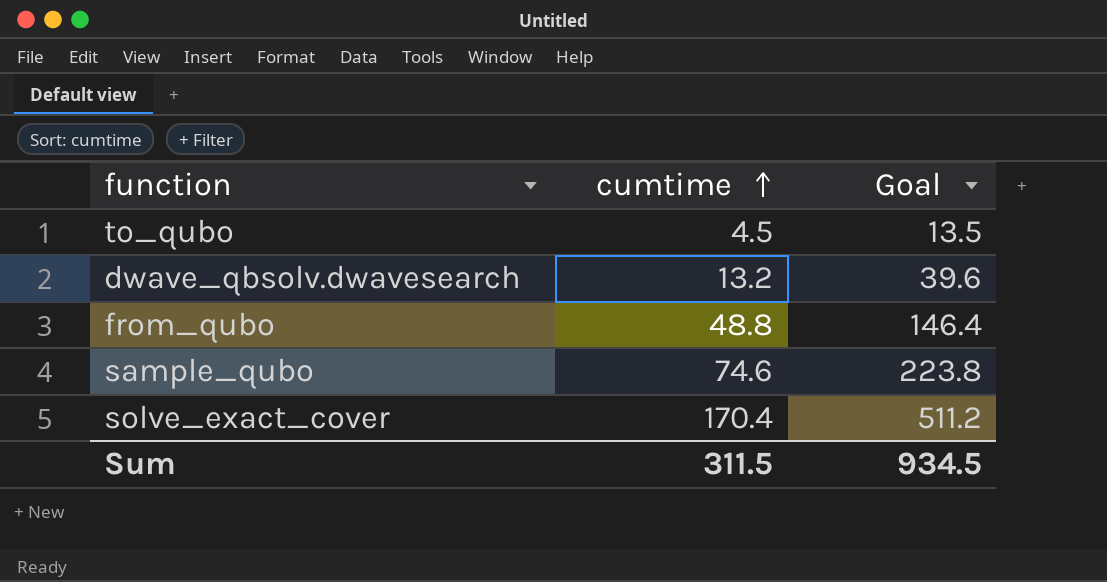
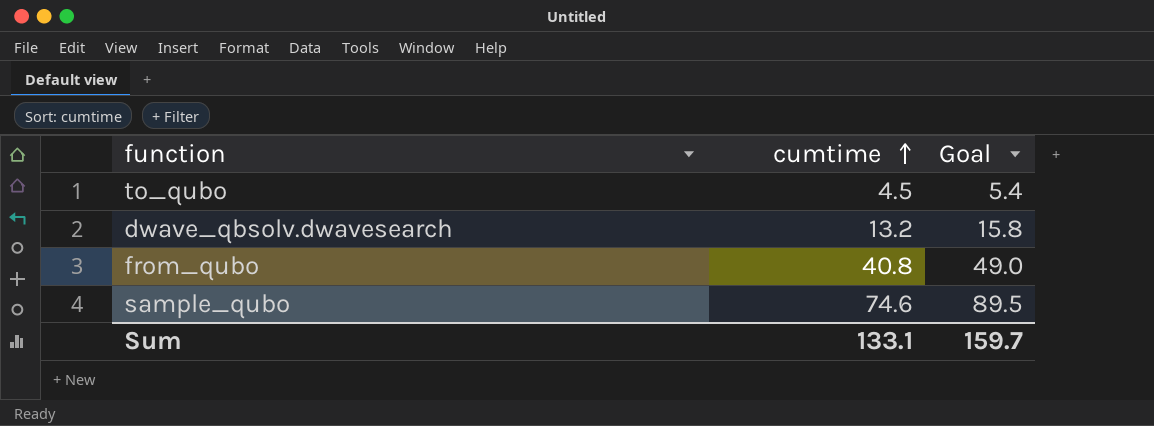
column Goal | formula: [cumtime] * 3 -> [cumtime] * 1.2
row solve_exact_cover: 170.4 | 511.2 -> none
from_qubo | cumtime: 48.8 -> 40.8
Sum | cumtime: 311.5 -> 133.1
Sum | Goal: 934.5 -> 159.7

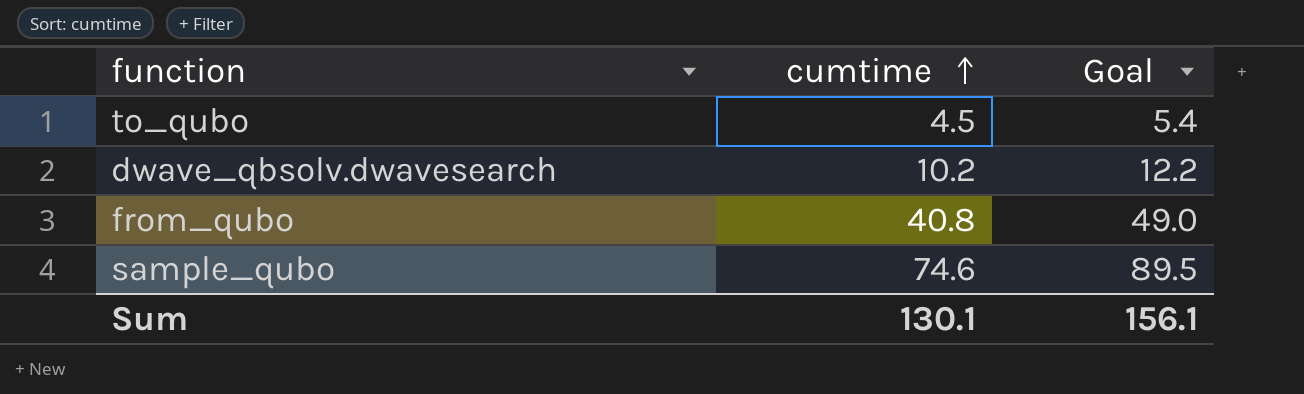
dwave_qbsolv.dwavesearch | cumtime: 13.2 -> 10.2
dwave_qbsolv.dwavesearch | Goal: 15.8 -> 12.2
Sum | cumtime: 133.1 -> 130.1
Sum | Goal: 159.7 -> 156.1

